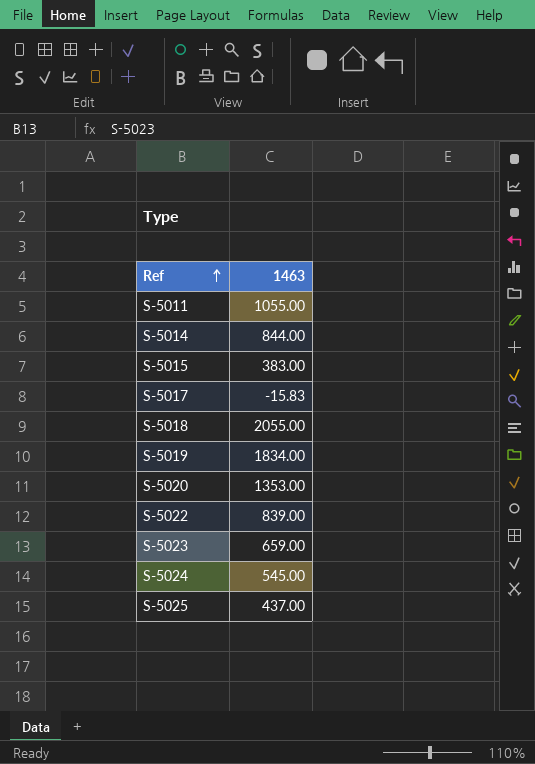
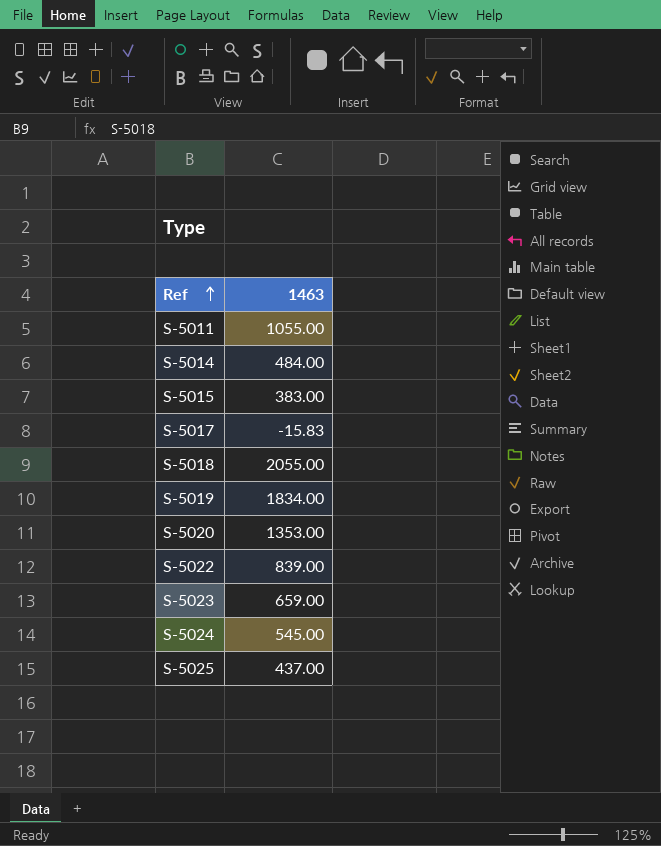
S-5014 | 1463: 844.00 -> 484.00

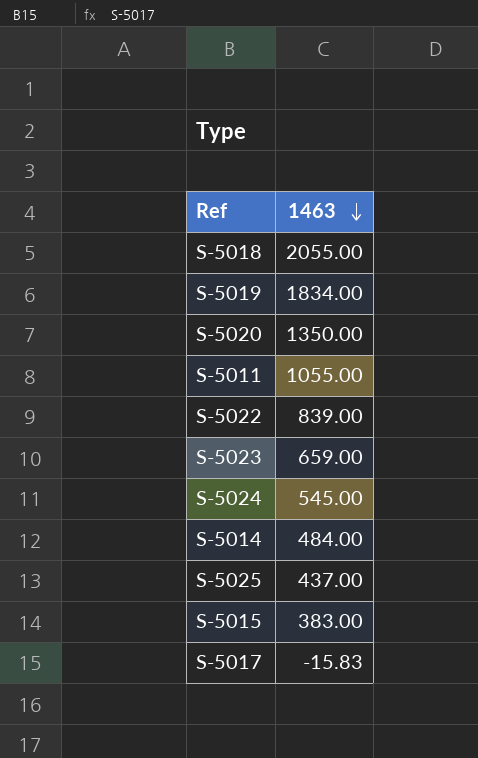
row order: Ref ascending -> 1463 descending
S-5020 | 1463: 1353.00 -> 1350.00

